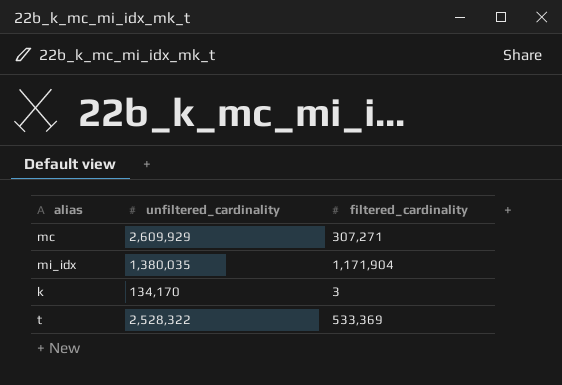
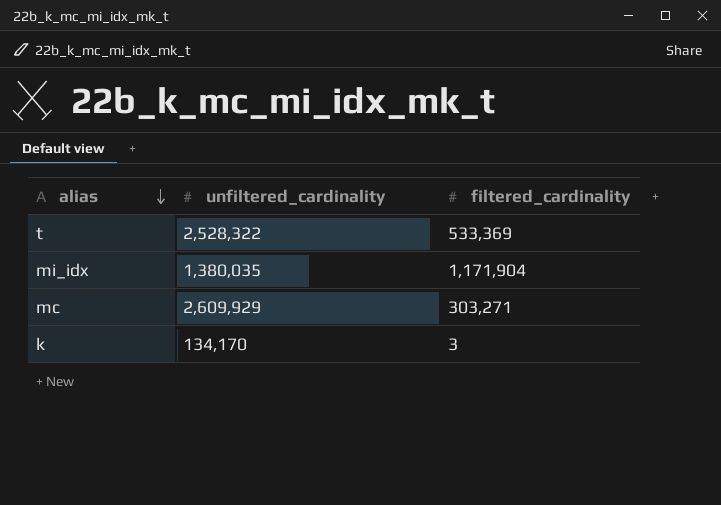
row order: none -> alias descending
mc | filtered_cardinality: 307,271 -> 303,271

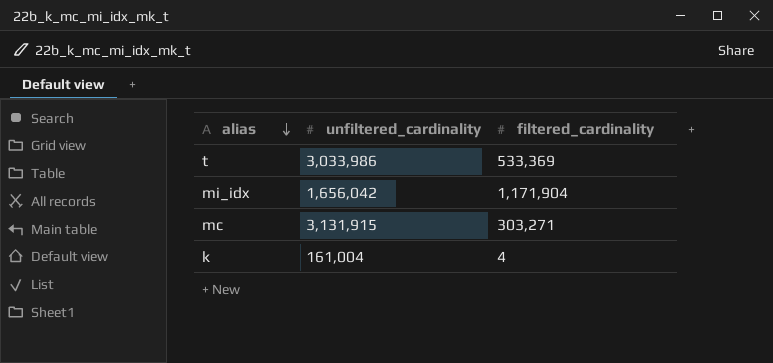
t | unfiltered_cardinality: 2,528,322 -> 3,033,986
mi_idx | unfiltered_cardinality: 1,380,035 -> 1,656,042
mc | unfiltered_cardinality: 2,609,929 -> 3,131,915
k | unfiltered_cardinality: 134,170 -> 161,004
k | filtered_cardinality: 3 -> 4

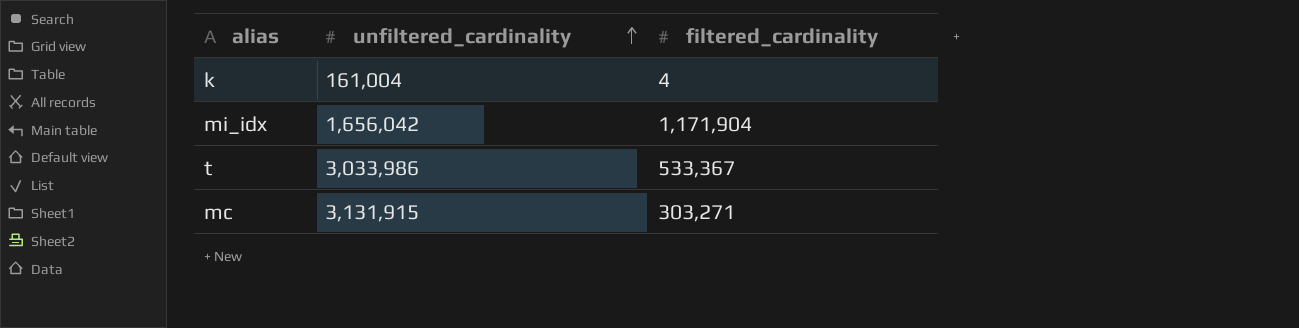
row order: alias descending -> unfiltered_cardinality ascending
t | filtered_cardinality: 533,369 -> 533,367

